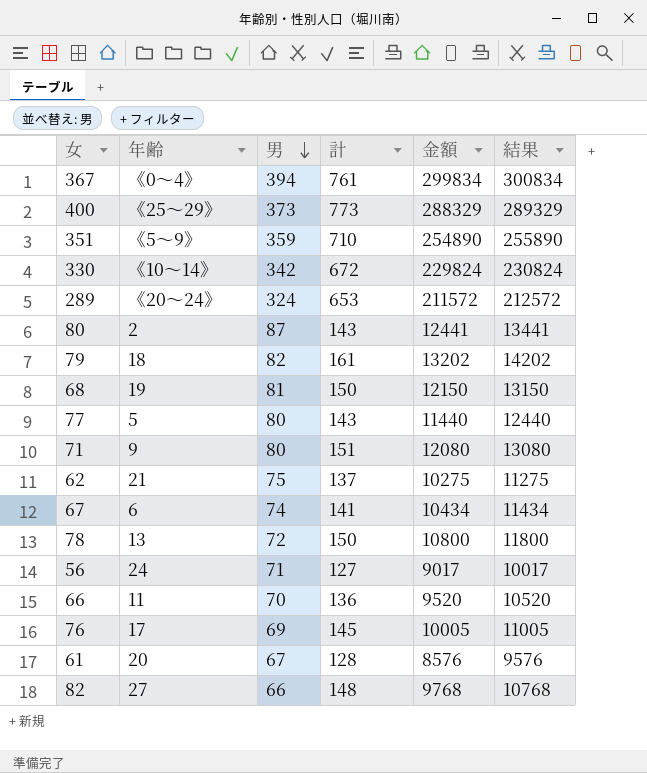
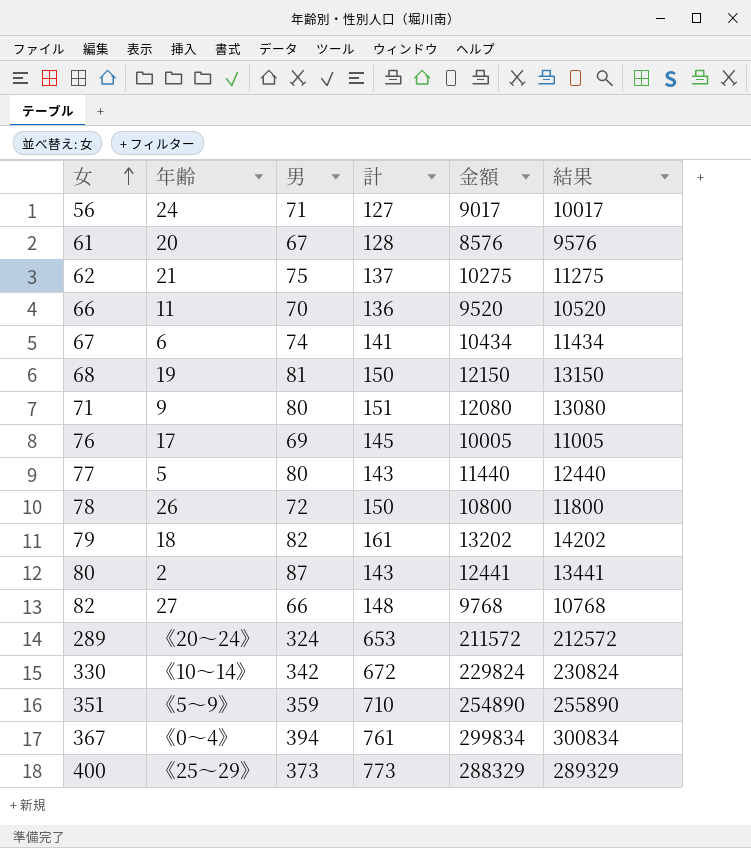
row order: 男 descending -> 女 ascending
78 | 年齢: 13 -> 26

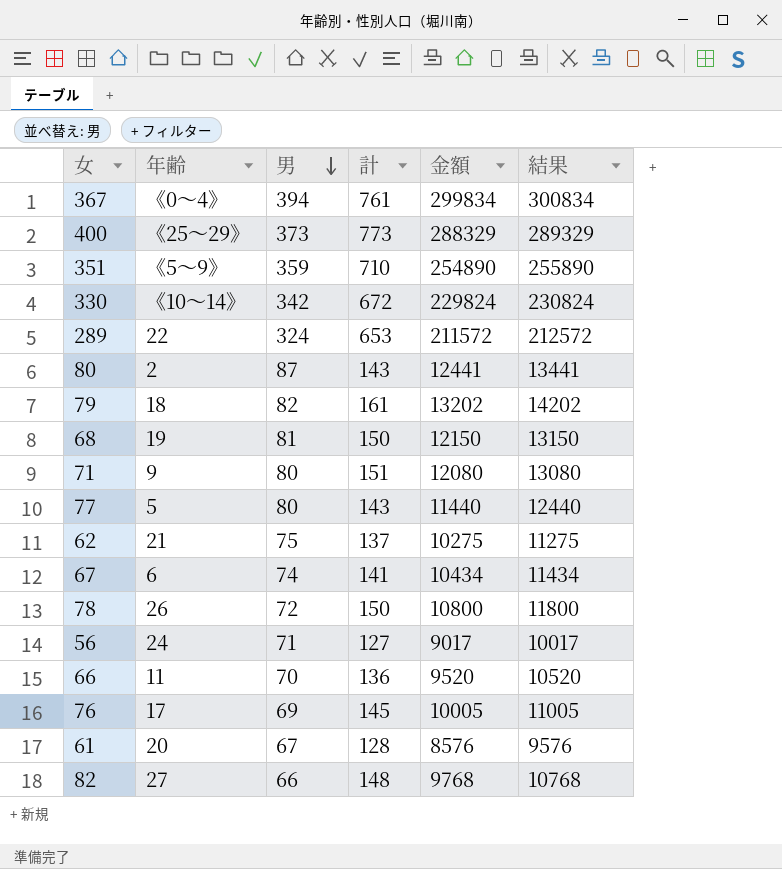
row order: 女 ascending -> 男 descending
289 | 年齢: 《20～24》 -> 22

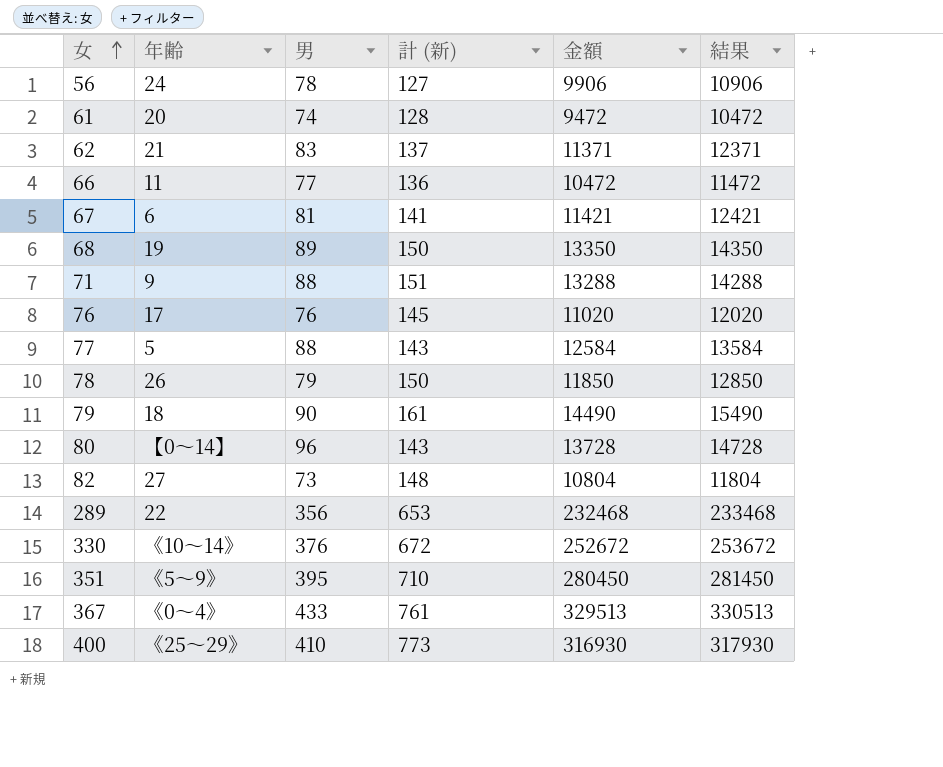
row order: 男 descending -> 女 ascending
column name: 計 -> 計 (新)
56 | 男: 71 -> 78
56 | 金額: 9017 -> 9906
56 | 結果: 10017 -> 10906
61 | 男: 67 -> 74
61 | 金額: 8576 -> 9472
61 | 結果: 9576 -> 10472
62 | 男: 75 -> 83
62 | 金額: 10275 -> 11371
62 | 結果: 11275 -> 12371
66 | 男: 70 -> 77
66 | 金額: 9520 -> 10472
66 | 結果: 10520 -> 11472
67 | 男: 74 -> 81
67 | 金額: 10434 -> 11421
67 | 結果: 11434 -> 12421
68 | 男: 81 -> 89
68 | 金額: 12150 -> 13350
68 | 結果: 13150 -> 14350
71 | 男: 80 -> 88
71 | 金額: 12080 -> 13288
71 | 結果: 13080 -> 14288
76 | 男: 69 -> 76
76 | 金額: 10005 -> 11020
76 | 結果: 11005 -> 12020
77 | 男: 80 -> 88
77 | 金額: 11440 -> 12584
77 | 結果: 12440 -> 13584
78 | 男: 72 -> 79
78 | 金額: 10800 -> 11850
78 | 結果: 11800 -> 12850
79 | 男: 82 -> 90
79 | 金額: 13202 -> 14490
79 | 結果: 14202 -> 15490
80 | 年齢: 2 -> 【0～14】
80 | 男: 87 -> 96
80 | 金額: 12441 -> 13728
80 | 結果: 13441 -> 14728
82 | 男: 66 -> 73
82 | 金額: 9768 -> 10804
82 | 結果: 10768 -> 11804
289 | 男: 324 -> 356
289 | 金額: 211572 -> 232468
289 | 結果: 212572 -> 233468
330 | 男: 342 -> 376
330 | 金額: 229824 -> 252672
330 | 結果: 230824 -> 253672
351 | 男: 359 -> 395
351 | 金額: 254890 -> 280450
351 | 結果: 255890 -> 281450
367 | 男: 394 -> 433
367 | 金額: 299834 -> 329513
367 | 結果: 300834 -> 330513
400 | 男: 373 -> 410
400 | 金額: 288329 -> 316930
400 | 結果: 289329 -> 317930

